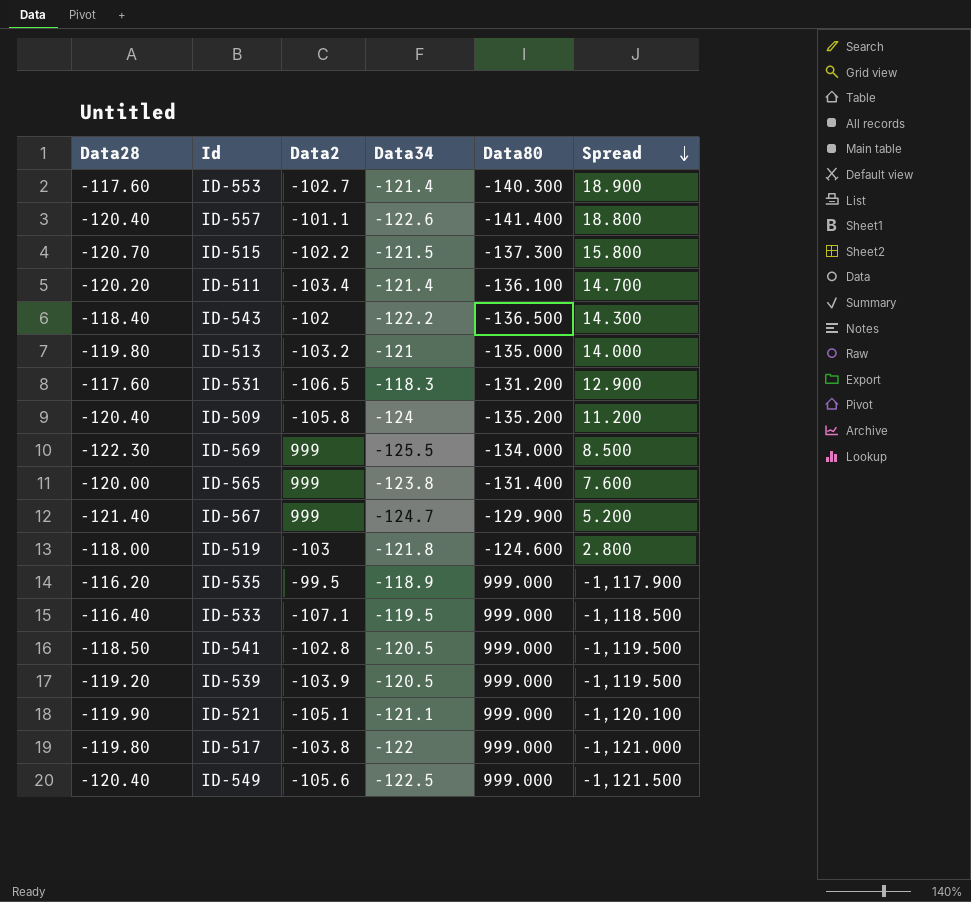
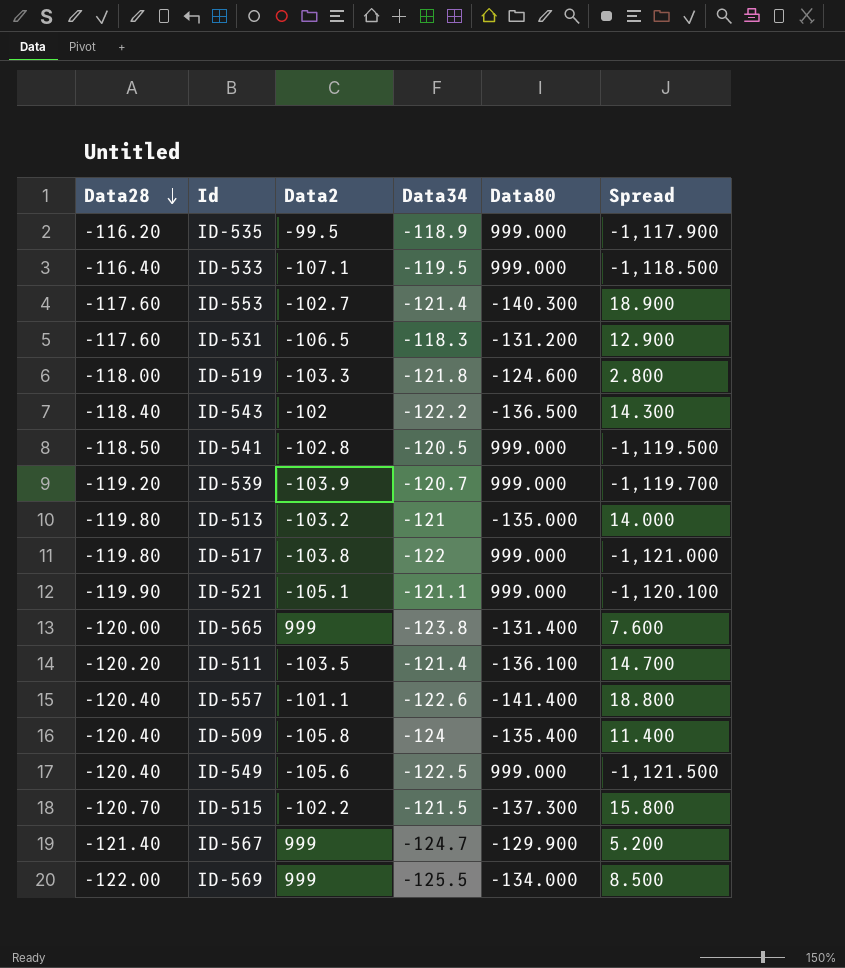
row order: Spread descending -> Data28 descending
ID-519 | Data2: -103 -> -103.3
ID-539 | Data34: -120.5 -> -120.7
ID-539 | Spread: -1,119.500 -> -1,119.700
ID-511 | Data2: -103.4 -> -103.5
ID-509 | Data80: -135.200 -> -135.400
ID-509 | Spread: 11.200 -> 11.400
ID-569 | Data28: -122.30 -> -122.00

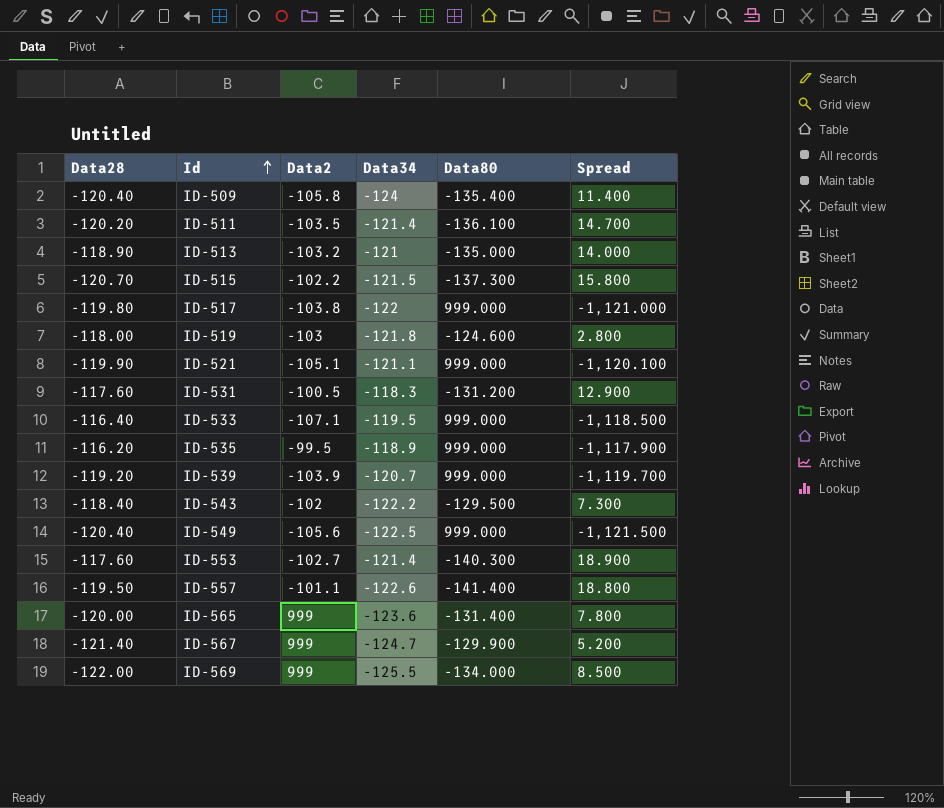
row order: Data28 descending -> Id ascending
row ID-541: -118.50 | -102.8 | -120.5 | 999.000 | -1,119.500 -> none
ID-513 | Data28: -119.80 -> -118.90
ID-519 | Data2: -103.3 -> -103
ID-531 | Data2: -106.5 -> -100.5
ID-543 | Data80: -136.500 -> -129.500
ID-543 | Spread: 14.300 -> 7.300
ID-557 | Data28: -120.40 -> -119.50
ID-565 | Data34: -123.8 -> -123.6
ID-565 | Spread: 7.600 -> 7.800

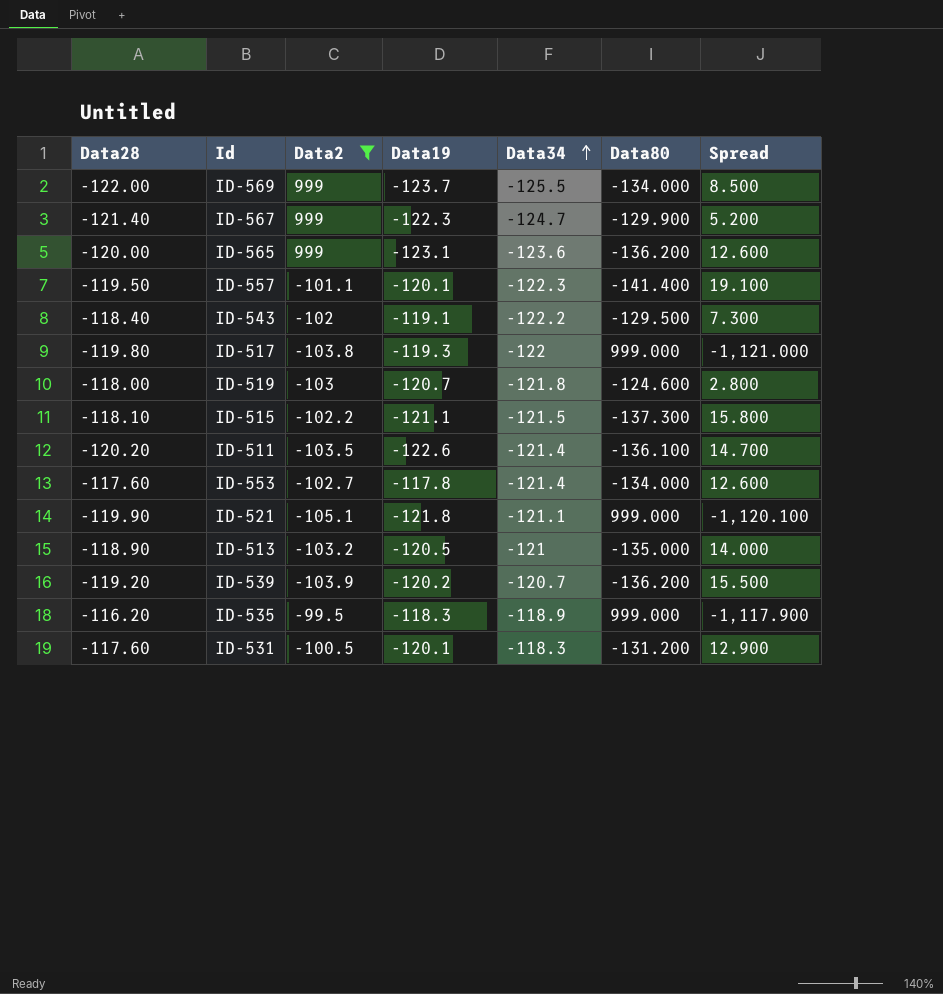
filter: none -> Data2 >= -105.1
row order: Id ascending -> Data34 ascending
column Data19 | position: none -> 4
ID-565 | Data80: -131.400 -> -136.200
ID-565 | Spread: 7.800 -> 12.600
ID-557 | Data34: -122.6 -> -122.3
ID-557 | Spread: 18.800 -> 19.100
ID-515 | Data28: -120.70 -> -118.10
ID-553 | Data80: -140.300 -> -134.000
ID-553 | Spread: 18.900 -> 12.600
ID-539 | Data80: 999.000 -> -136.200
ID-539 | Spread: -1,119.700 -> 15.500

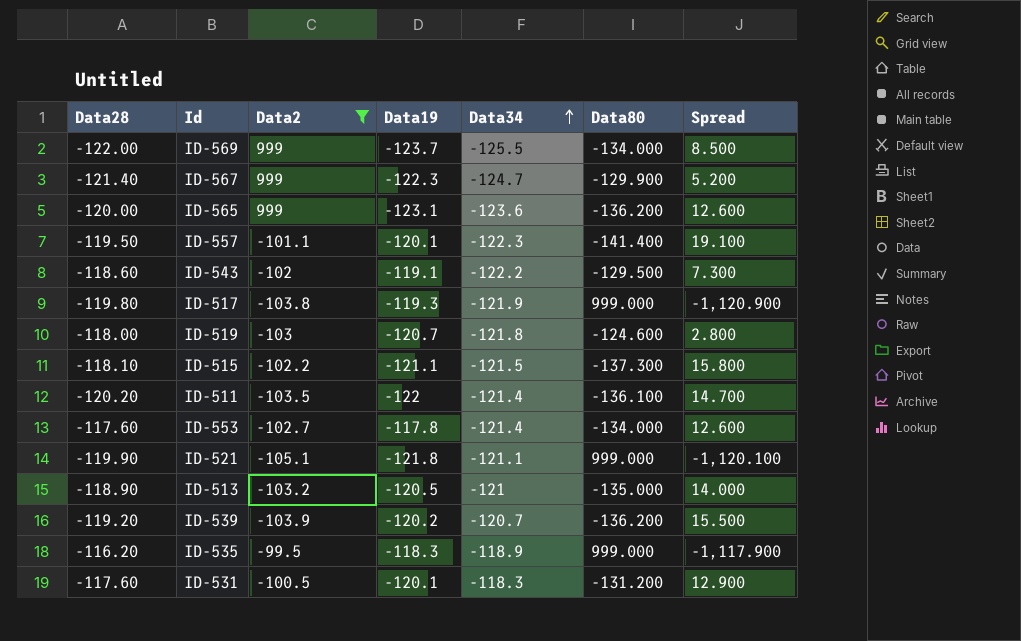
ID-543 | Data28: -118.40 -> -118.60
ID-517 | Data34: -122 -> -121.9
ID-517 | Spread: -1,121.000 -> -1,120.900
ID-511 | Data19: -122.6 -> -122

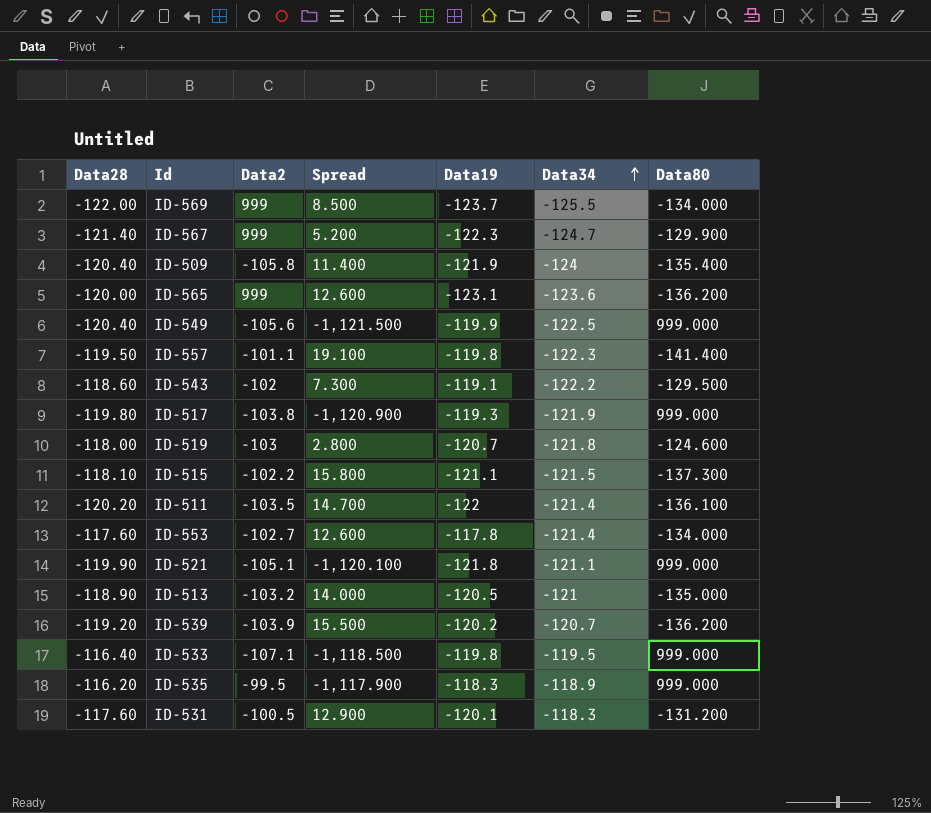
filter: Data2 >= -105.1 -> none
column Spread | position: 7 -> 4
ID-557 | Data19: -120.1 -> -119.8

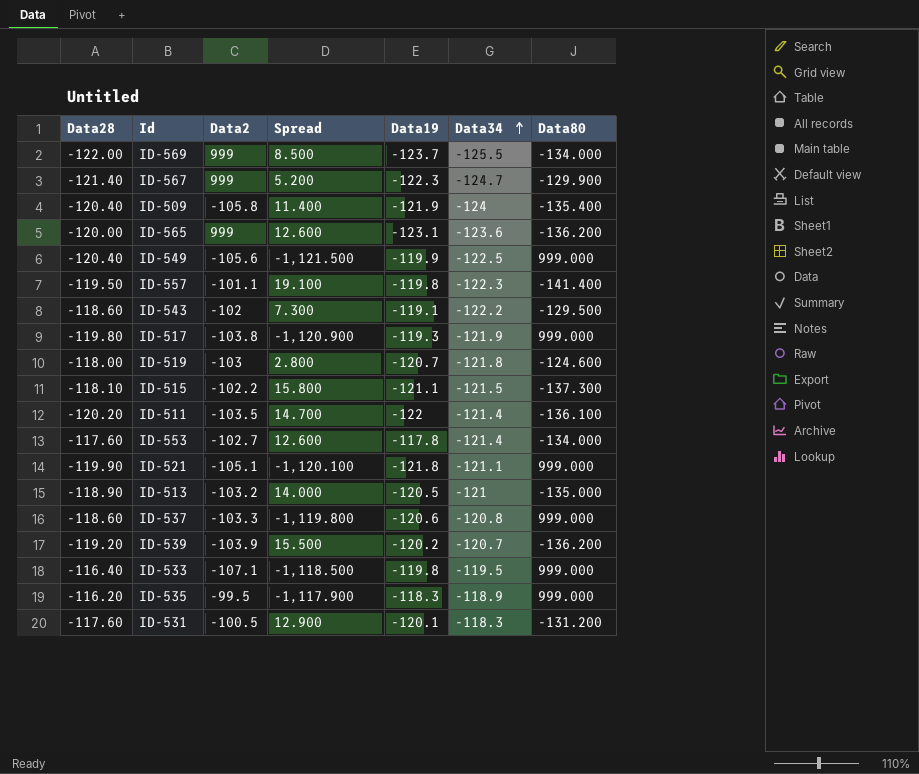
row ID-537: none -> -118.60 | -103.3 | -1,119.800 | -120.6 | -120.8 | 999.000

